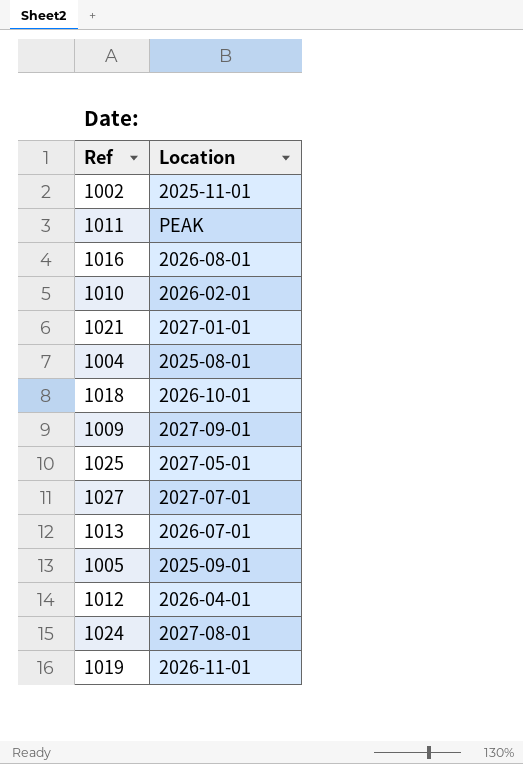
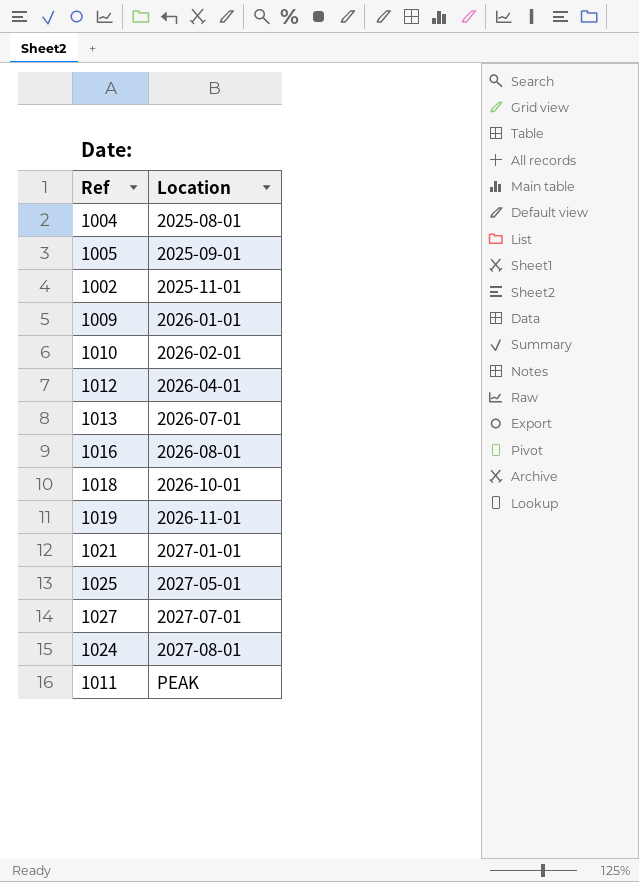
row order: none -> Location ascending
1009 | Location: 2027-09-01 -> 2026-01-01

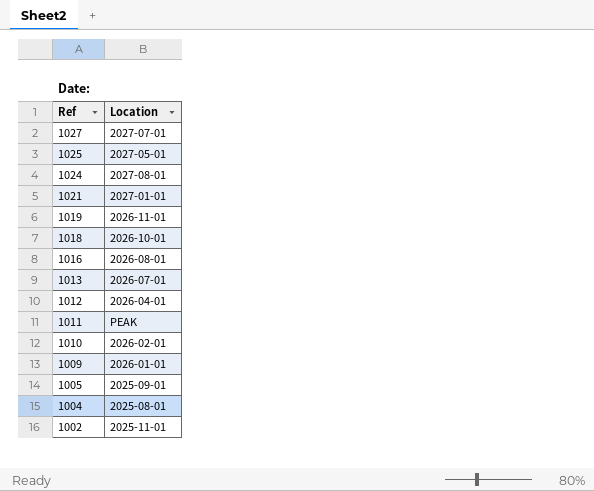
row order: Location ascending -> Ref descending

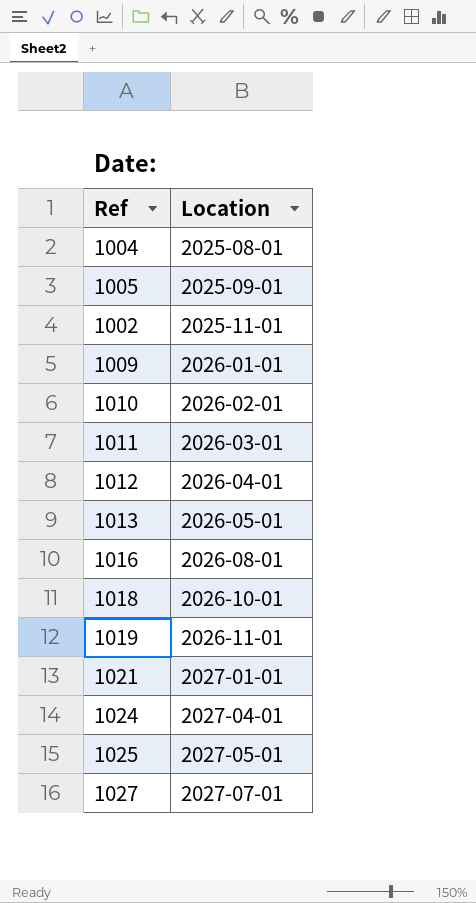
row order: Ref descending -> Location ascending
1011 | Location: PEAK -> 2026-03-01
1013 | Location: 2026-07-01 -> 2026-05-01
1024 | Location: 2027-08-01 -> 2027-04-01

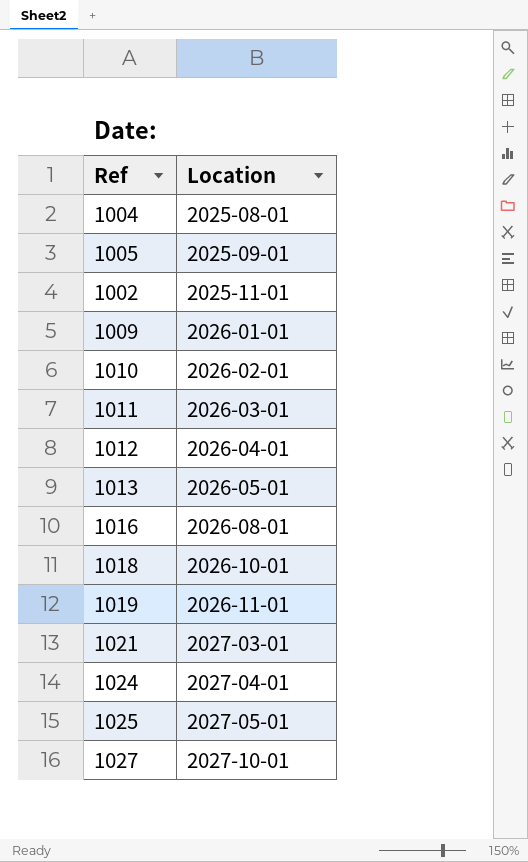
1021 | Location: 2027-01-01 -> 2027-03-01
1027 | Location: 2027-07-01 -> 2027-10-01

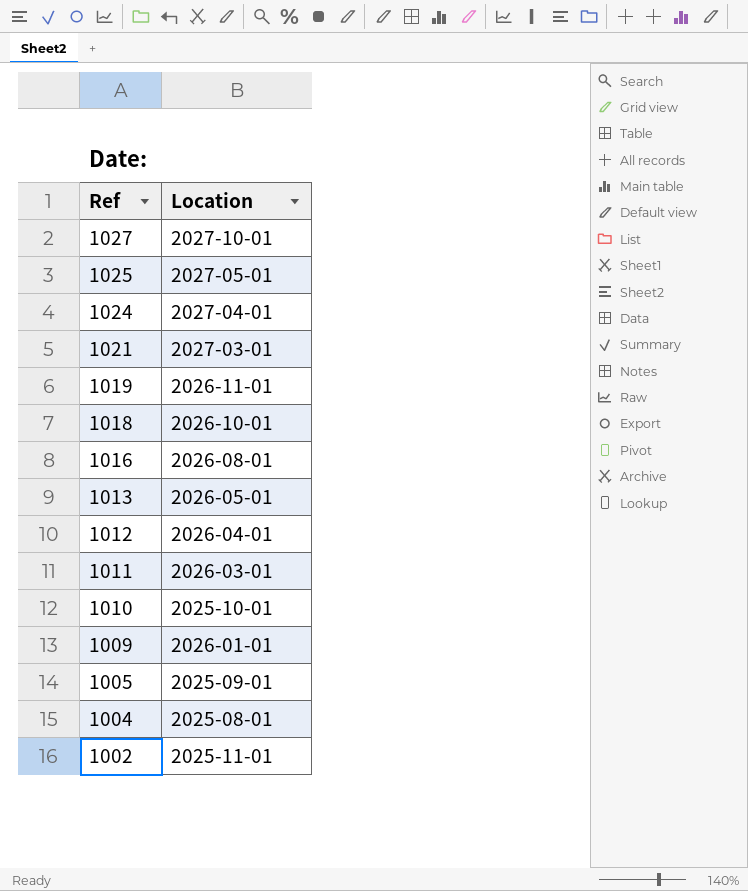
row order: Location ascending -> Ref descending
1010 | Location: 2026-02-01 -> 2025-10-01

